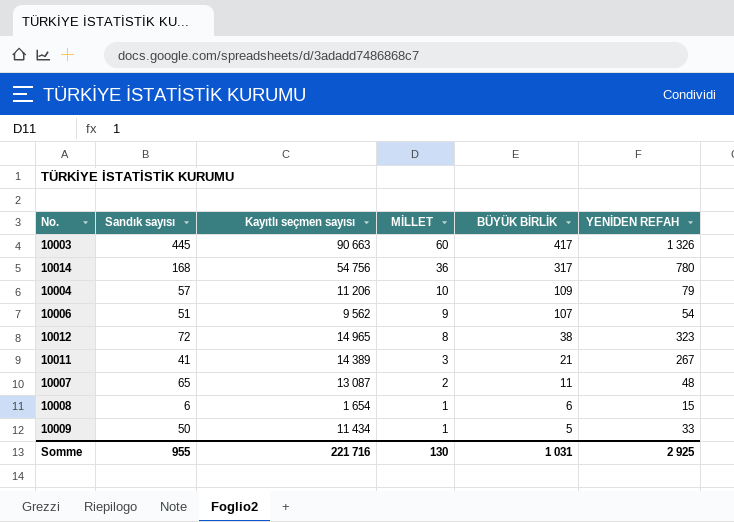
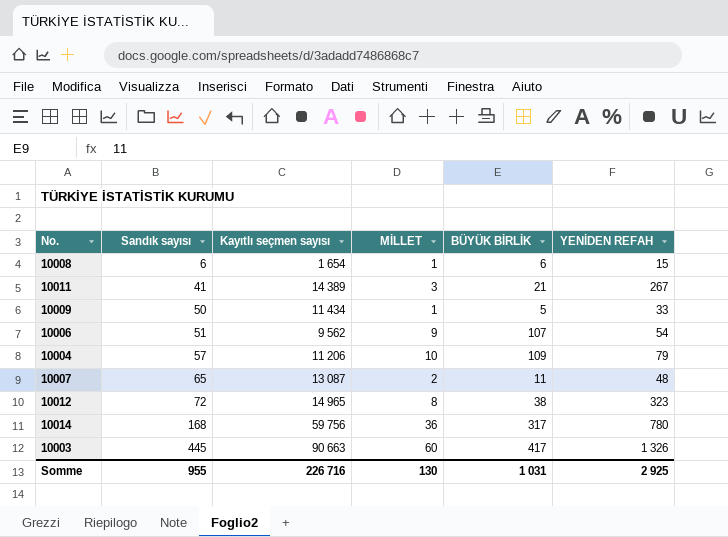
row order: MİLLET descending -> Sandık sayısı ascending
10014 | Kayıtlı seçmen sayısı: 54 756 -> 59 756
Somme | Kayıtlı seçmen sayısı: 221 716 -> 226 716

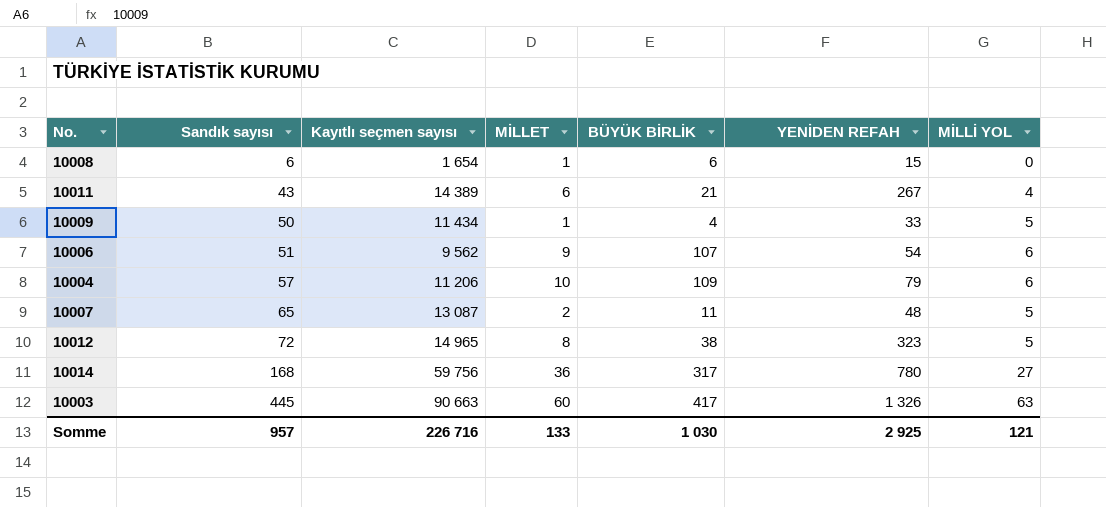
column MİLLİ YOL | position: none -> 7
10011 | Sandık sayısı: 41 -> 43
10011 | MİLLET: 3 -> 6
10009 | BÜYÜK BİRLİK: 5 -> 4
Somme | Sandık sayısı: 955 -> 957
Somme | MİLLET: 130 -> 133
Somme | BÜYÜK BİRLİK: 1 031 -> 1 030

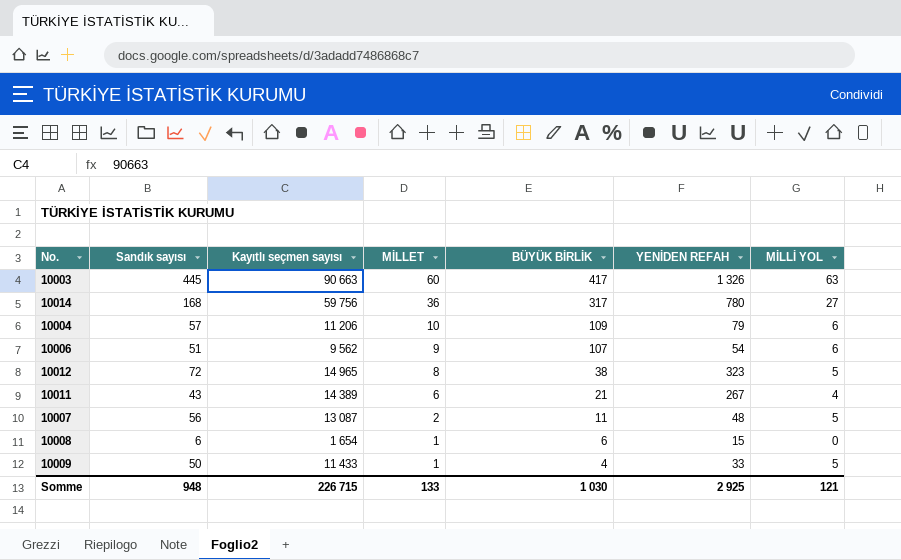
row order: Sandık sayısı ascending -> MİLLET descending
10007 | Sandık sayısı: 65 -> 56
10009 | Kayıtlı seçmen sayısı: 11 434 -> 11 433
Somme | Sandık sayısı: 957 -> 948
Somme | Kayıtlı seçmen sayısı: 226 716 -> 226 715

